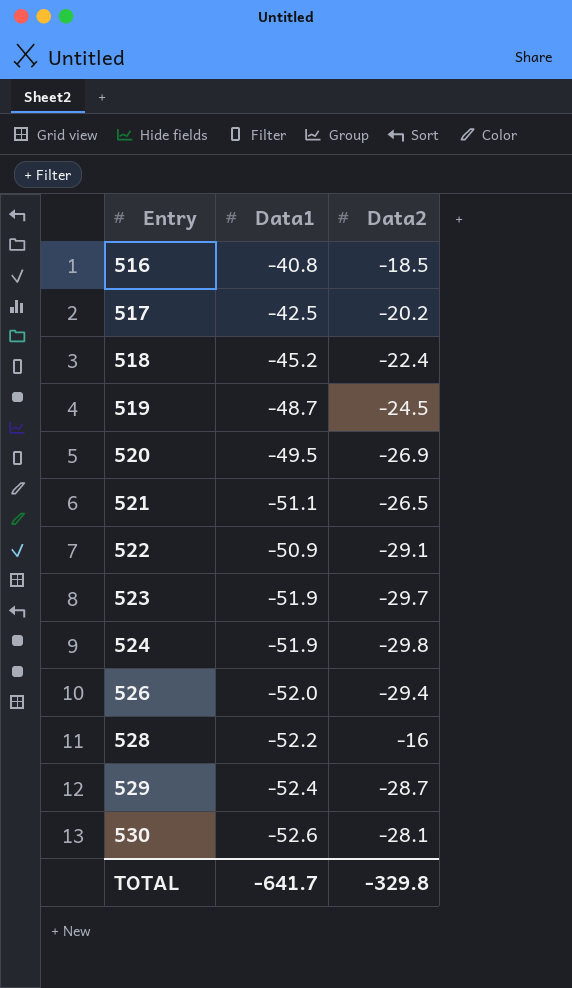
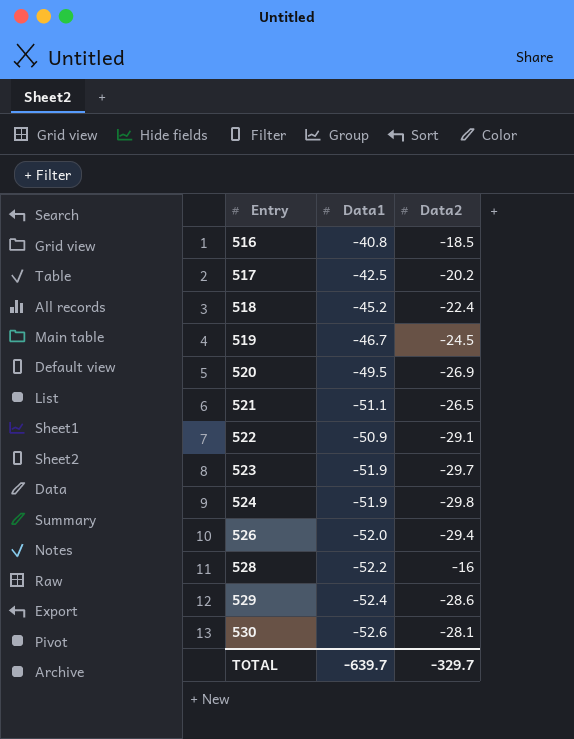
519 | Data1: -48.7 -> -46.7
529 | Data2: -28.7 -> -28.6
TOTAL | Data1: -641.7 -> -639.7
TOTAL | Data2: -329.8 -> -329.7

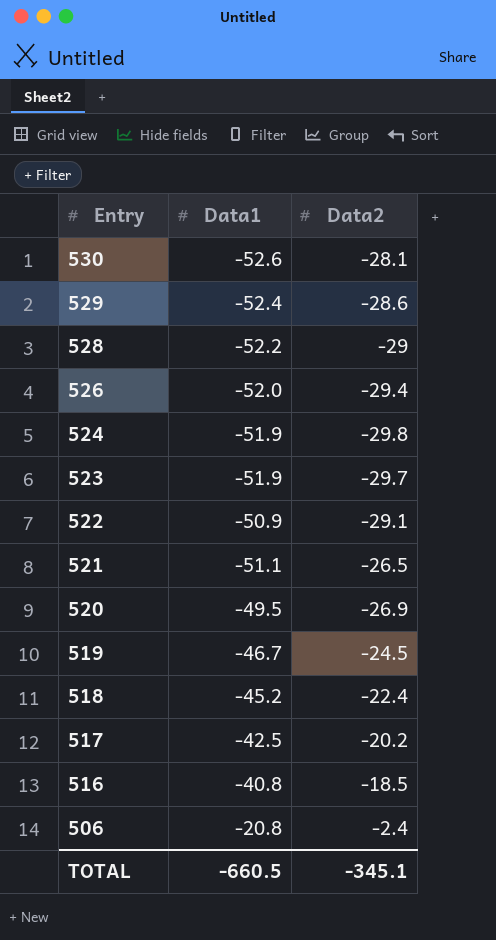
row order: Entry ascending -> Entry descending
528 | Data2: -16 -> -29
row 506: none -> -20.8 | -2.4
TOTAL | Data1: -639.7 -> -660.5
TOTAL | Data2: -329.7 -> -345.1

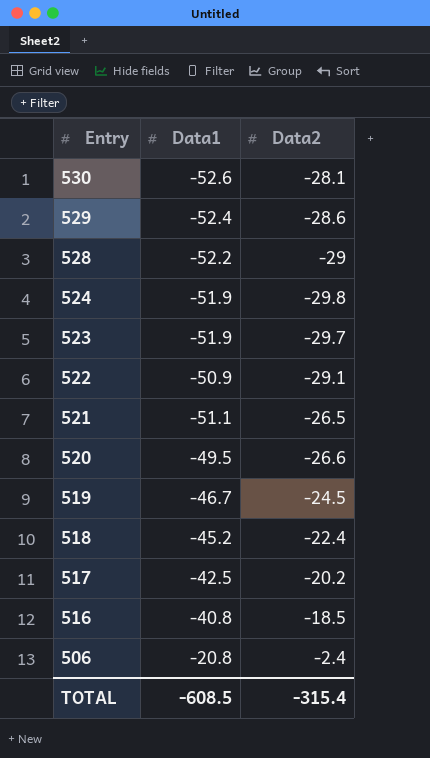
row 526: -52.0 | -29.4 -> none
520 | Data2: -26.9 -> -26.6
TOTAL | Data1: -660.5 -> -608.5
TOTAL | Data2: -345.1 -> -315.4

